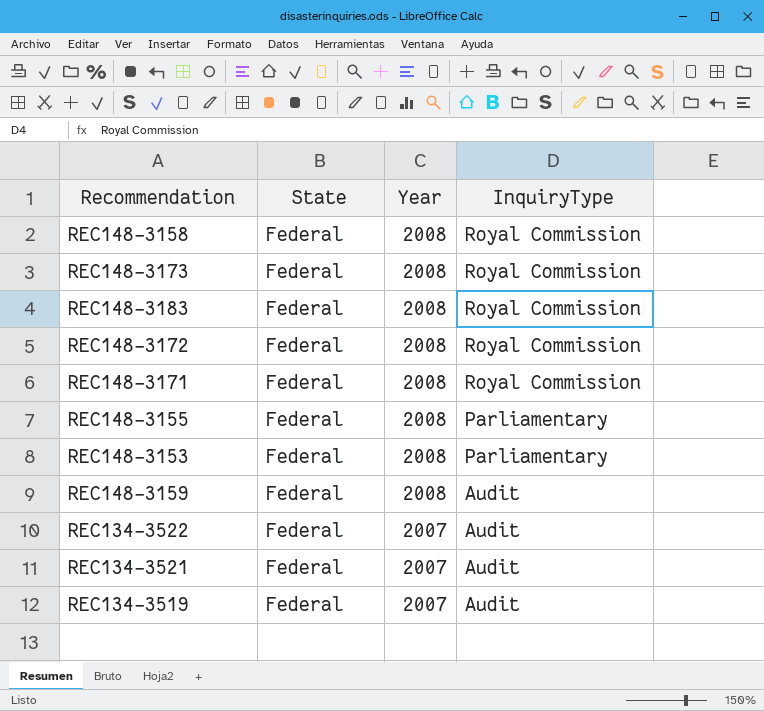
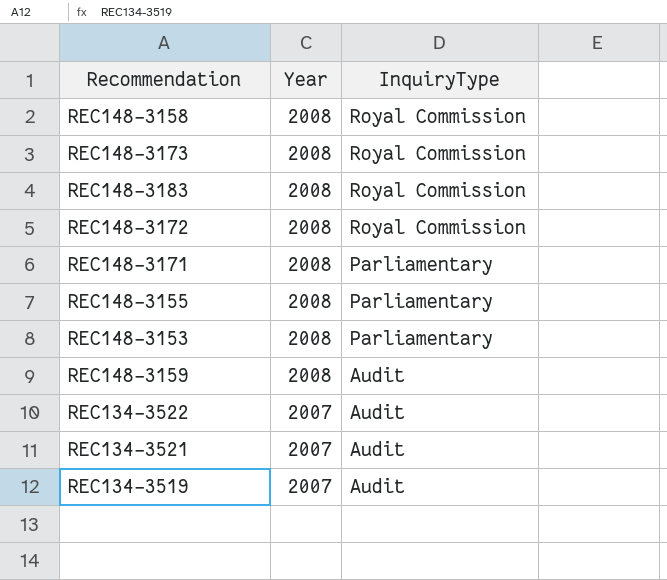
column State | position: 2 -> none
REC148-3171 | InquiryType: Royal Commission -> Parliamentary

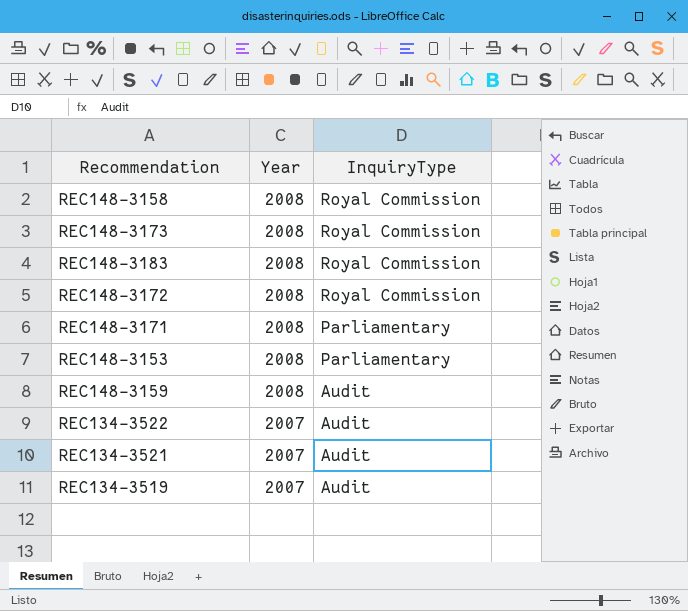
row REC148-3155: 2008 | Parliamentary -> none

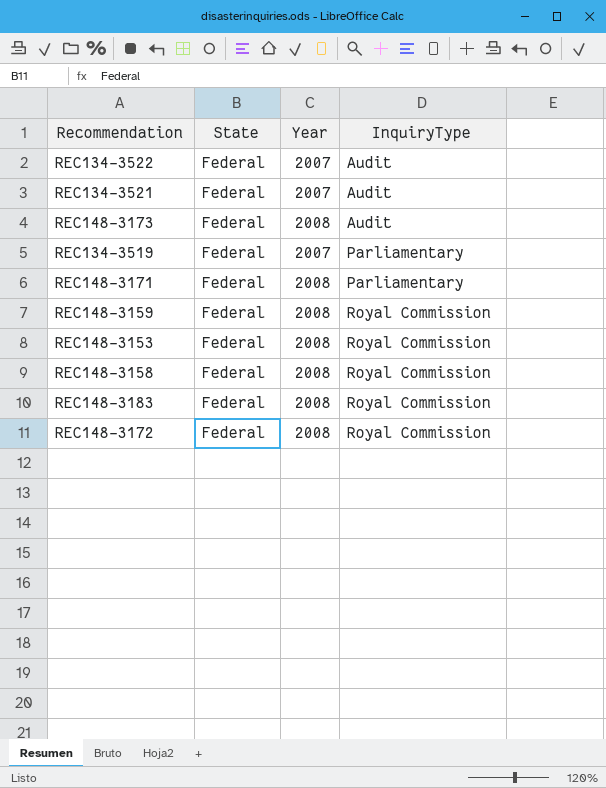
row order: Year descending -> InquiryType ascending
column State | position: none -> 2
REC148-3173 | InquiryType: Royal Commission -> Audit
REC134-3519 | InquiryType: Audit -> Parliamentary
REC148-3159 | InquiryType: Audit -> Royal Commission
REC148-3153 | InquiryType: Parliamentary -> Royal Commission

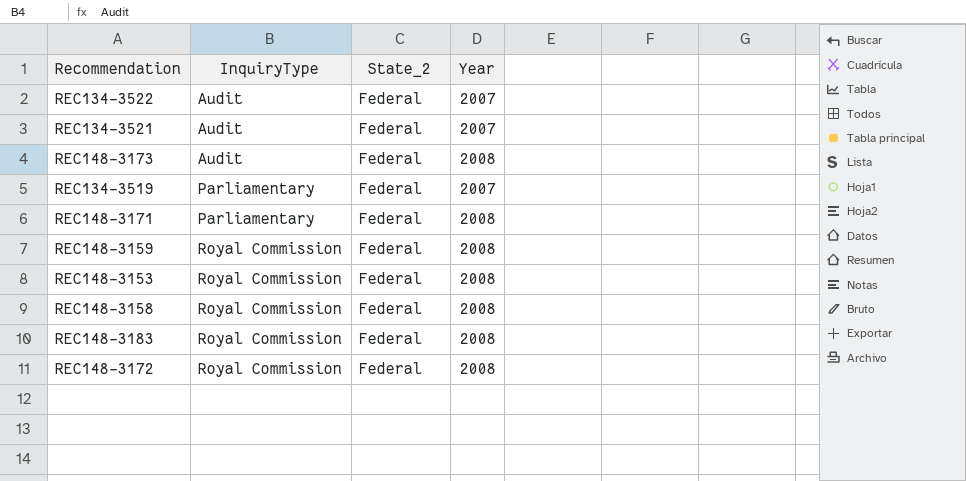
column InquiryType | position: 4 -> 2
column name: State -> State_2

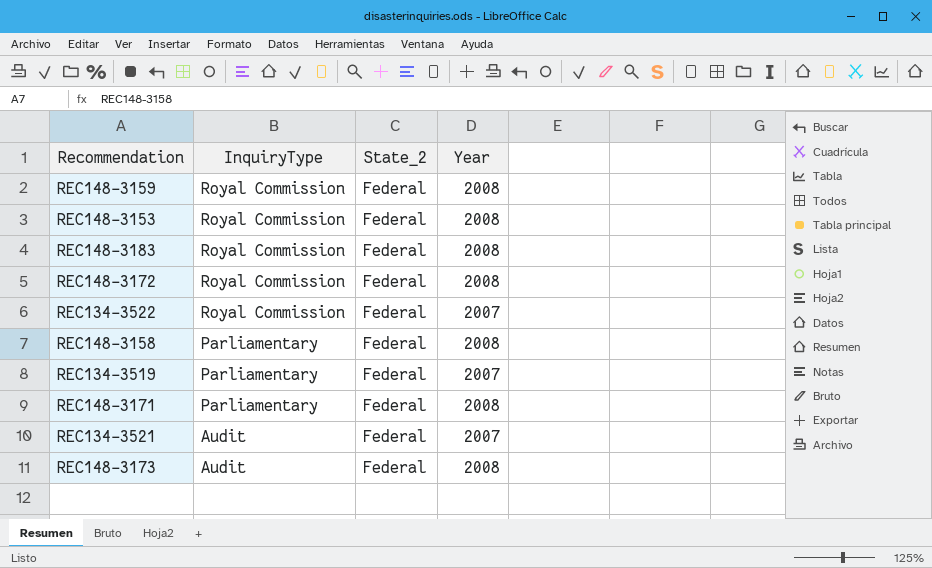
row order: InquiryType ascending -> InquiryType descending
REC134-3522 | InquiryType: Audit -> Royal Commission
REC148-3158 | InquiryType: Royal Commission -> Parliamentary

